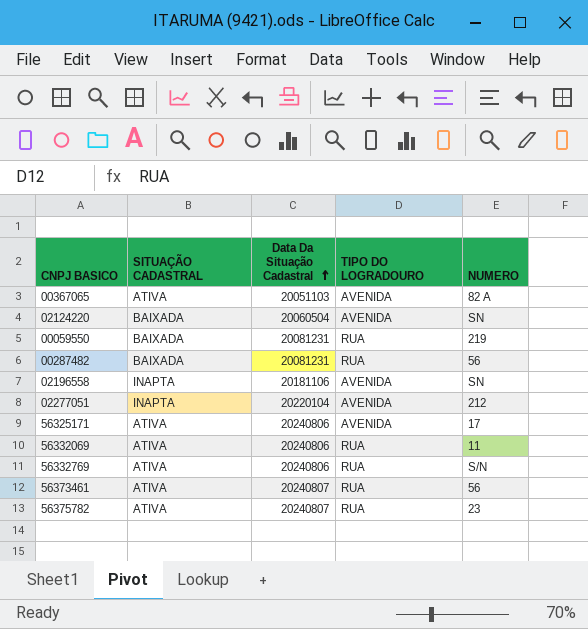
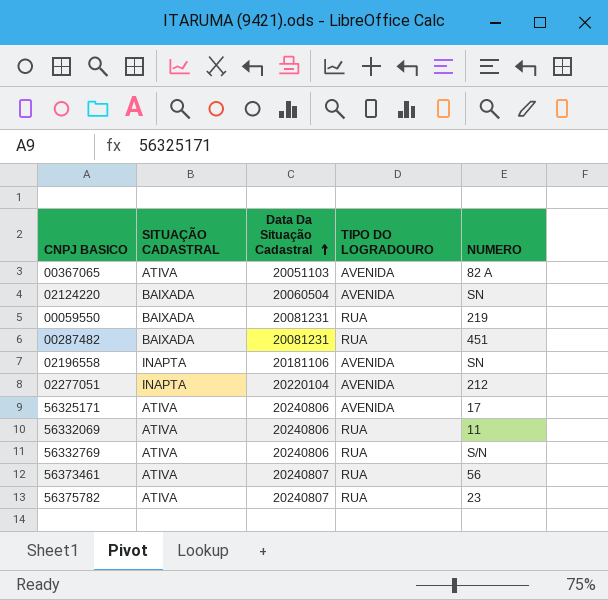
00287482 | NUMERO: 56 -> 451

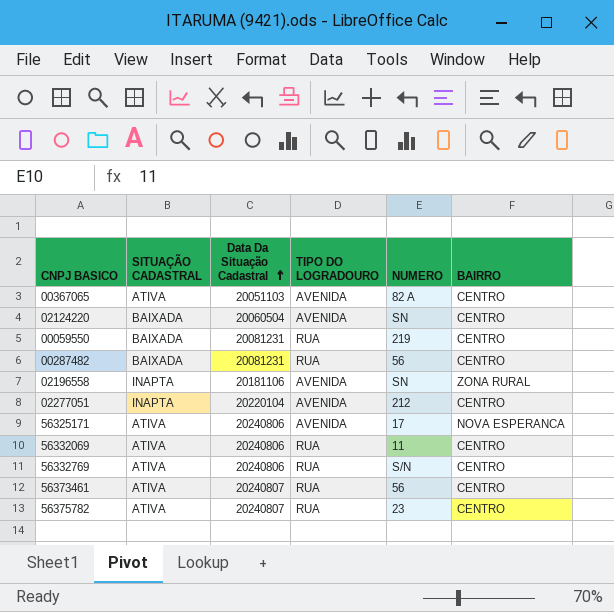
column BAIRRO | position: none -> 6
00287482 | NUMERO: 451 -> 56

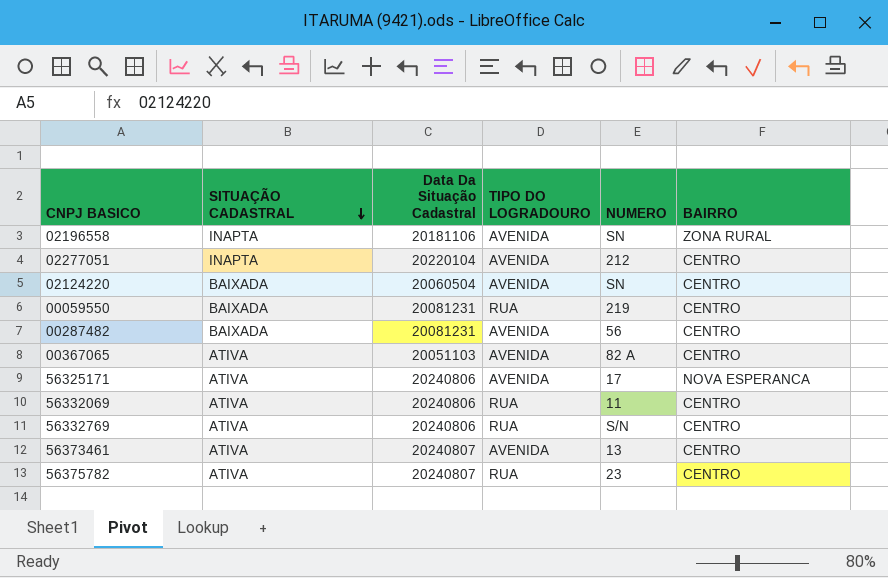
row order: Data Da Situação Cadastral ascending -> SITUAÇÃO CADASTRAL descending
00287482 | TIPO DO LOGRADOURO: RUA -> AVENIDA
56373461 | TIPO DO LOGRADOURO: RUA -> AVENIDA
56373461 | NUMERO: 56 -> 13

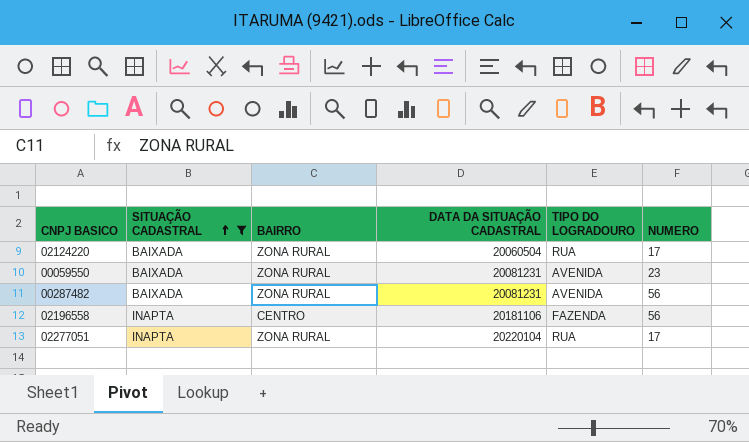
filter: none -> SITUAÇÃO CADASTRAL != ATIVA
row order: SITUAÇÃO CADASTRAL descending -> SITUAÇÃO CADASTRAL ascending
column BAIRRO | position: 6 -> 3
column name: Data Da Situação Cadastral -> DATA DA SITUAÇÃO CADASTRAL
02124220 | BAIRRO: CENTRO -> ZONA RURAL
02124220 | TIPO DO LOGRADOURO: AVENIDA -> RUA
02124220 | NUMERO: SN -> 17
00059550 | BAIRRO: CENTRO -> ZONA RURAL
00059550 | TIPO DO LOGRADOURO: RUA -> AVENIDA
00059550 | NUMERO: 219 -> 23
00287482 | BAIRRO: CENTRO -> ZONA RURAL
02196558 | BAIRRO: ZONA RURAL -> CENTRO
02196558 | TIPO DO LOGRADOURO: AVENIDA -> FAZENDA
02196558 | NUMERO: SN -> 56
02277051 | BAIRRO: CENTRO -> ZONA RURAL
02277051 | TIPO DO LOGRADOURO: AVENIDA -> RUA
02277051 | NUMERO: 212 -> 17

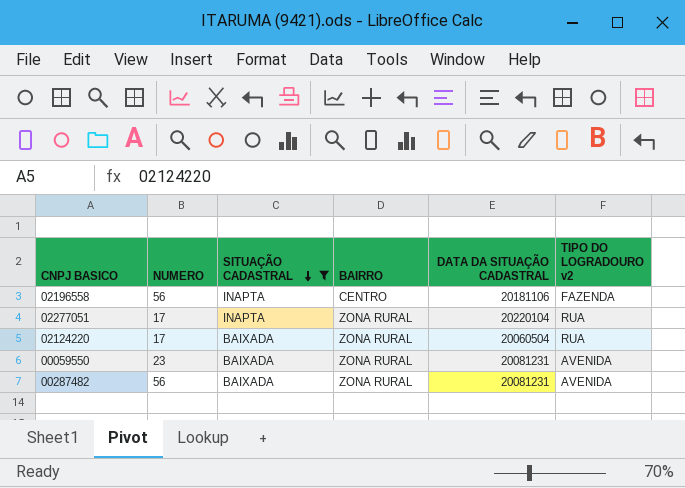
row order: SITUAÇÃO CADASTRAL ascending -> SITUAÇÃO CADASTRAL descending
column NUMERO | position: 6 -> 2
column name: TIPO DO LOGRADOURO -> TIPO DO LOGRADOURO v2

